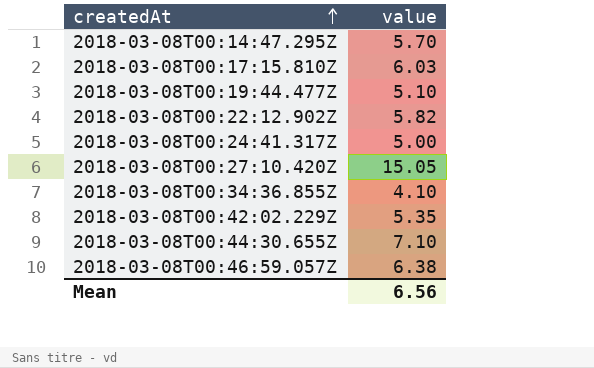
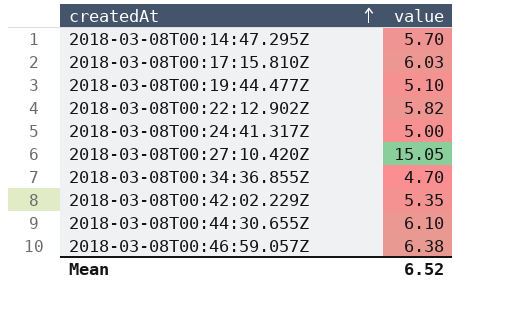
2018-03-08T00:34:36.855Z | value: 4.10 -> 4.70
2018-03-08T00:44:30.655Z | value: 7.10 -> 6.10
Mean | value: 6.56 -> 6.52

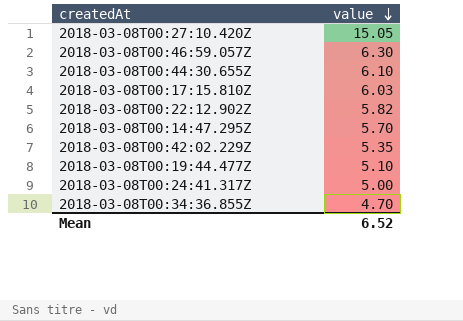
row order: createdAt ascending -> value descending
2018-03-08T00:46:59.057Z | value: 6.38 -> 6.30

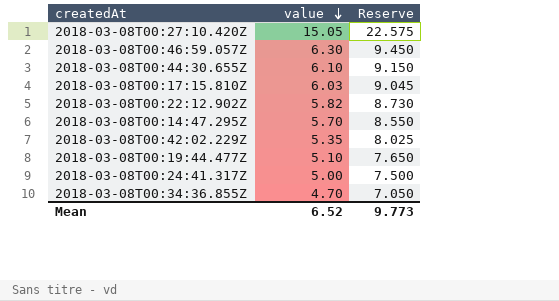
column Reserve | formula: none -> [value] * 1.5

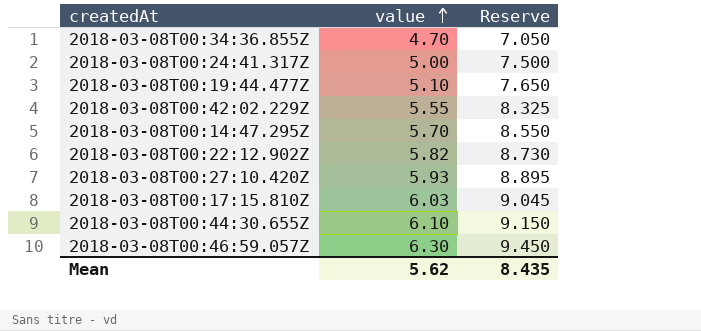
row order: value descending -> value ascending
2018-03-08T00:42:02.229Z | value: 5.35 -> 5.55
2018-03-08T00:42:02.229Z | Reserve: 8.025 -> 8.325
2018-03-08T00:27:10.420Z | value: 15.05 -> 5.93
2018-03-08T00:27:10.420Z | Reserve: 22.575 -> 8.895
Mean | value: 6.52 -> 5.62
Mean | Reserve: 9.773 -> 8.435

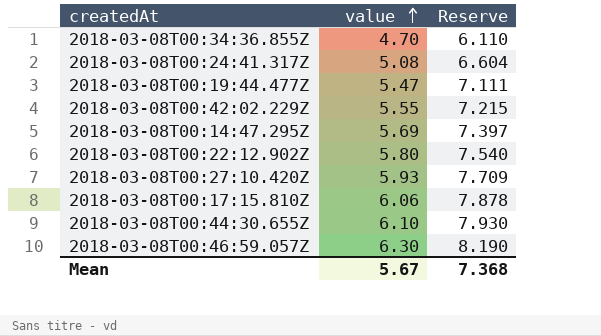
column Reserve | formula: [value] * 1.5 -> [value] * 1.3
2018-03-08T00:24:41.317Z | value: 5.00 -> 5.08
2018-03-08T00:19:44.477Z | value: 5.10 -> 5.47
2018-03-08T00:14:47.295Z | value: 5.70 -> 5.69
2018-03-08T00:22:12.902Z | value: 5.82 -> 5.80
2018-03-08T00:17:15.810Z | value: 6.03 -> 6.06
Mean | value: 5.62 -> 5.67
Mean | Reserve: 8.435 -> 7.368

